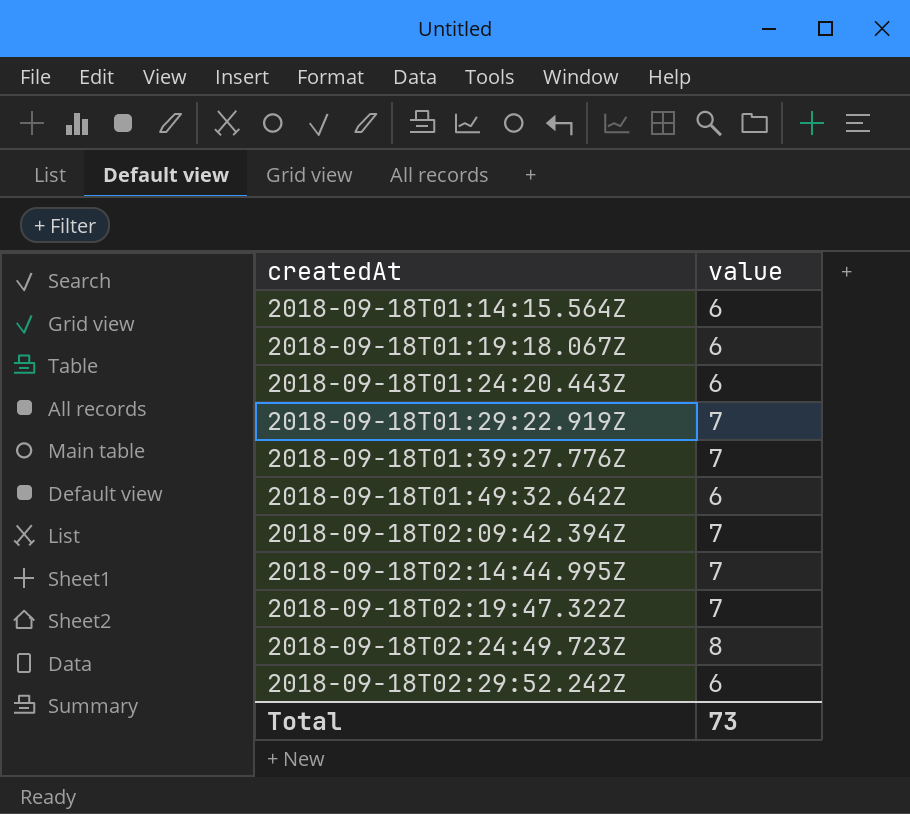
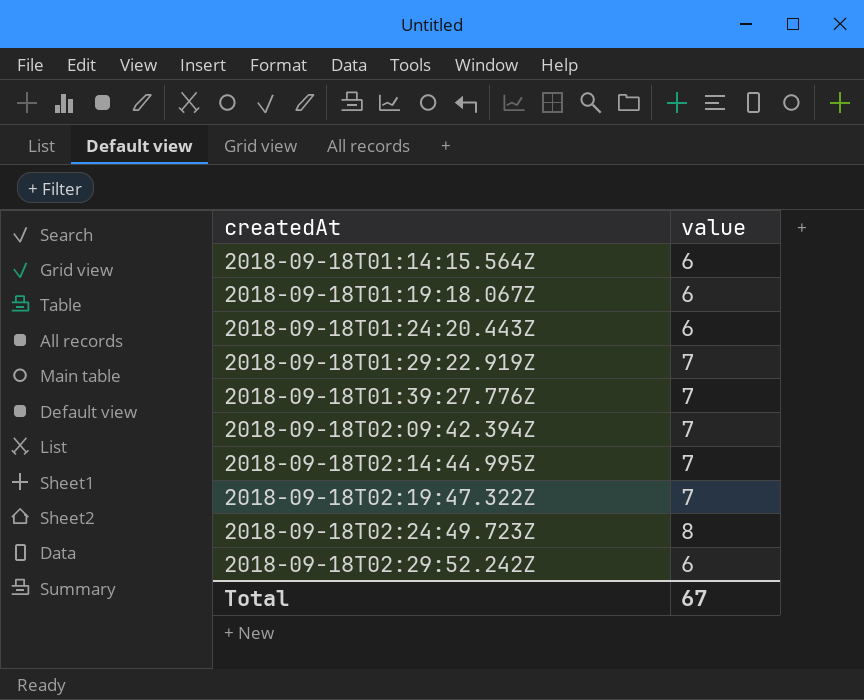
row 2018-09-18T01:49:32.642Z: 6 -> none
Total | value: 73 -> 67

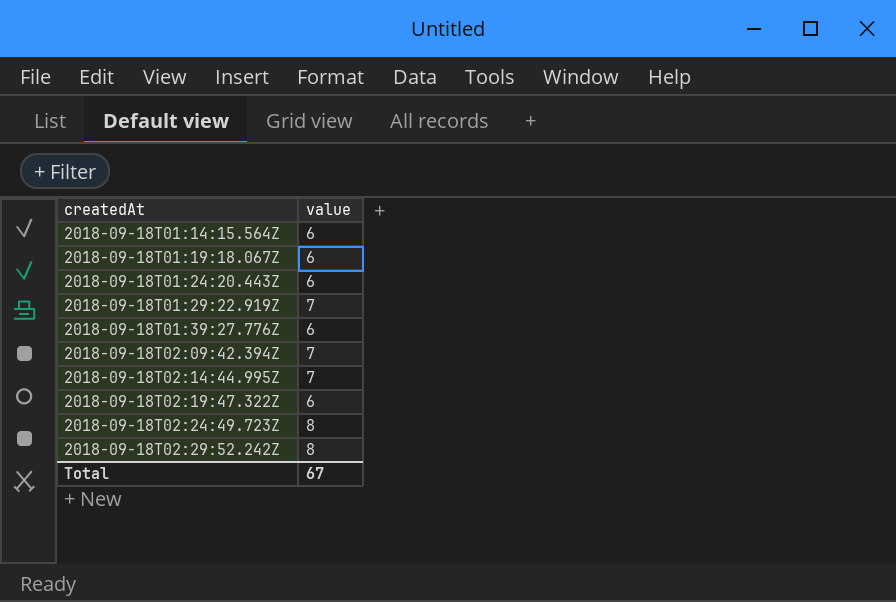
2018-09-18T01:39:27.776Z | value: 7 -> 6
2018-09-18T02:19:47.322Z | value: 7 -> 6
2018-09-18T02:29:52.242Z | value: 6 -> 8

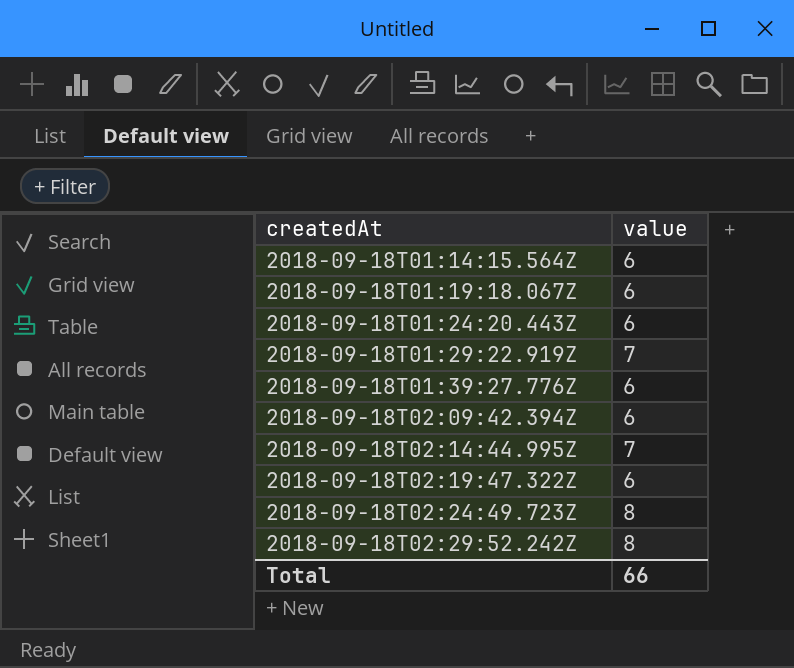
2018-09-18T02:09:42.394Z | value: 7 -> 6
Total | value: 67 -> 66

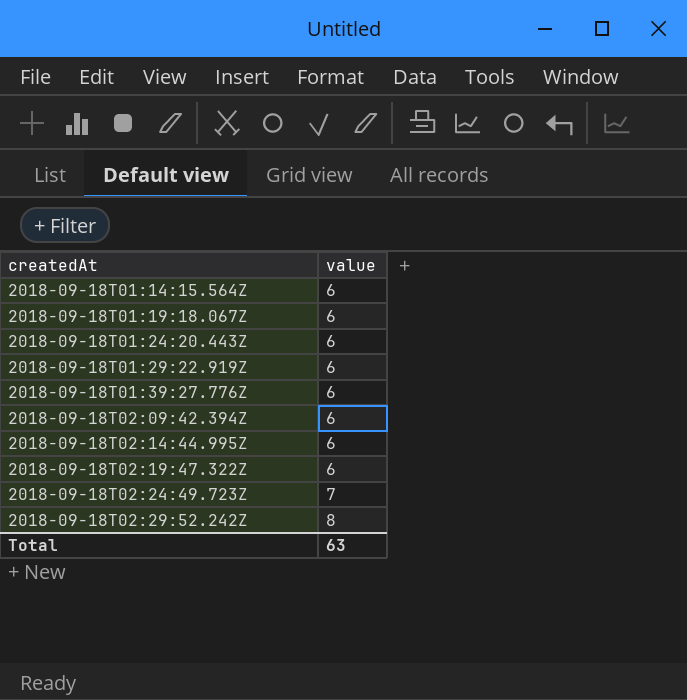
2018-09-18T01:29:22.919Z | value: 7 -> 6
2018-09-18T02:14:44.995Z | value: 7 -> 6
2018-09-18T02:24:49.723Z | value: 8 -> 7
Total | value: 66 -> 63

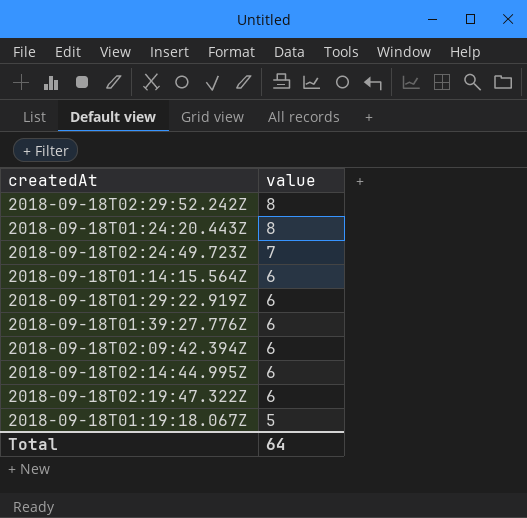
row order: createdAt ascending -> value descending
2018-09-18T01:24:20.443Z | value: 6 -> 8
2018-09-18T01:19:18.067Z | value: 6 -> 5
Total | value: 63 -> 64

